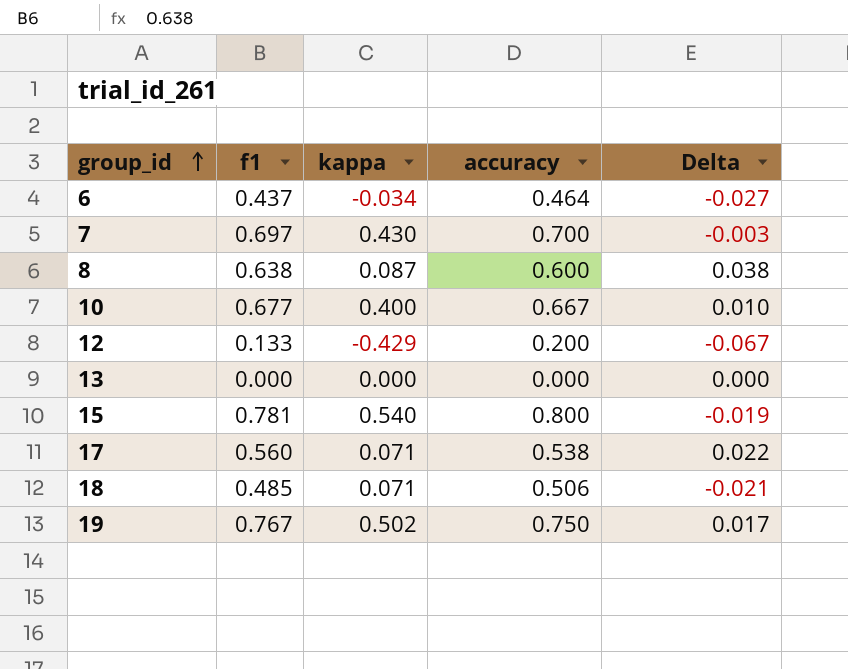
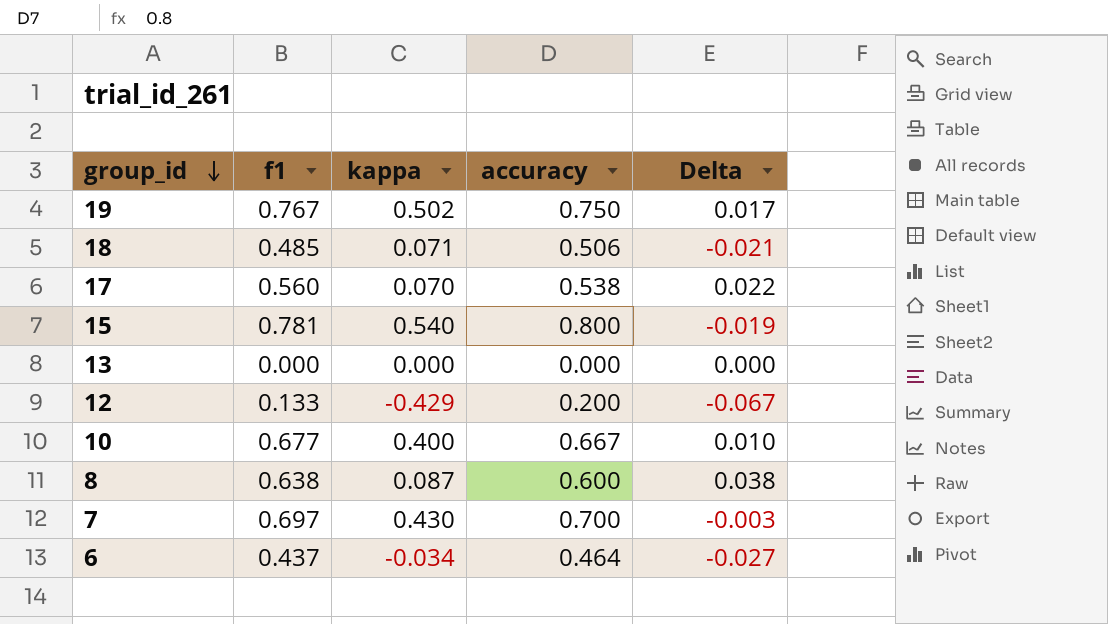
row order: group_id ascending -> group_id descending
17 | kappa: 0.071 -> 0.070

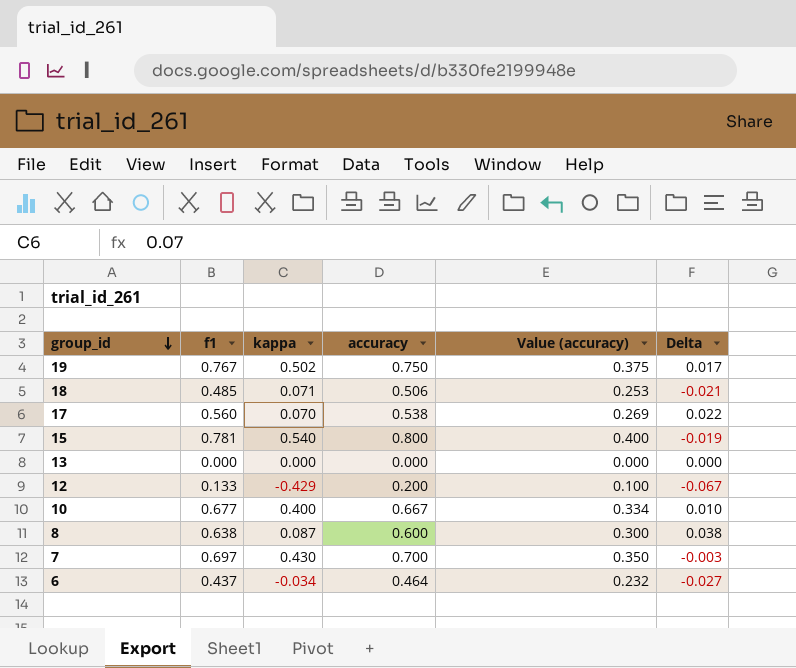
column Value (accuracy) | formula: none -> [accuracy] * 0.5

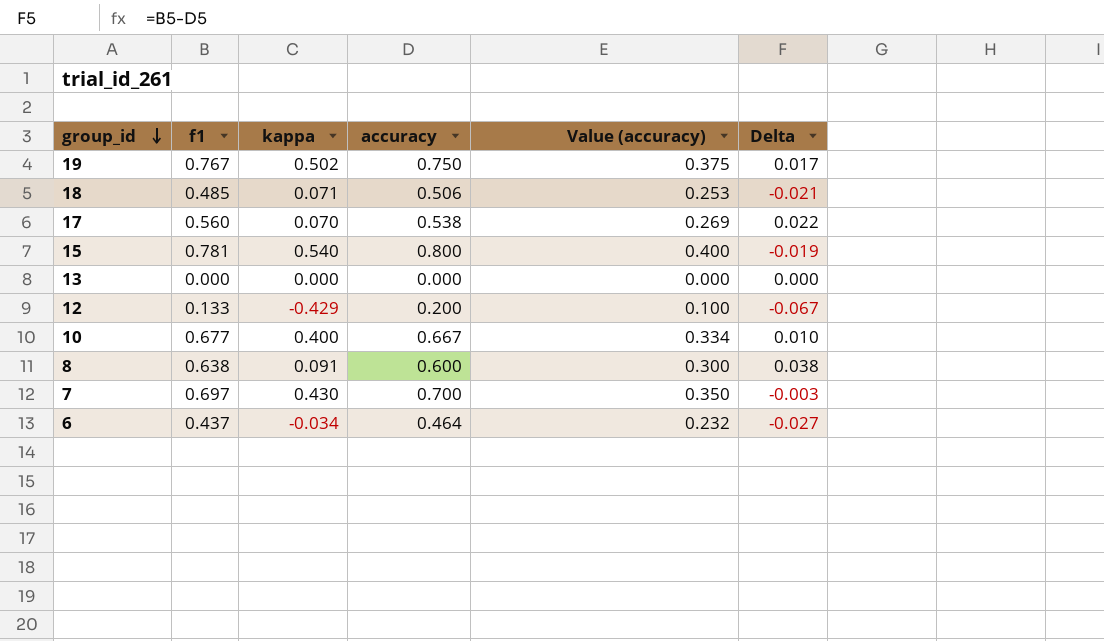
8 | kappa: 0.087 -> 0.091

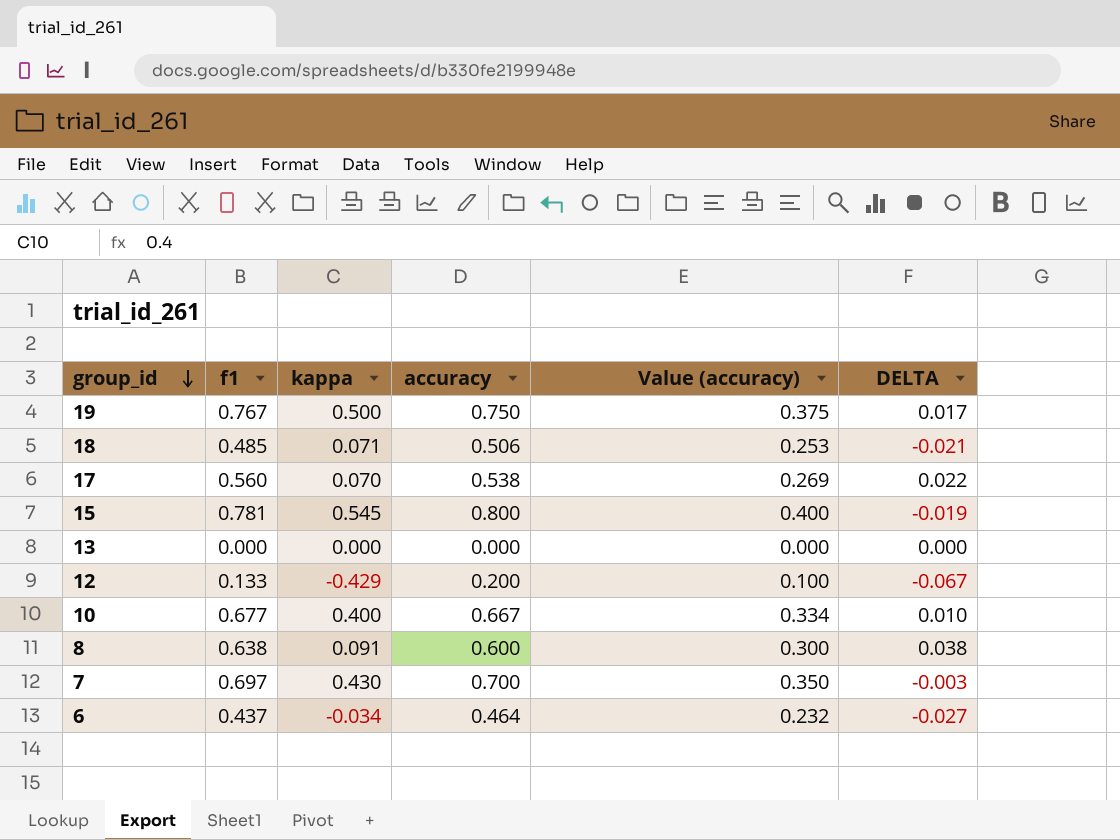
column name: Delta -> DELTA
19 | kappa: 0.502 -> 0.500
15 | kappa: 0.540 -> 0.545

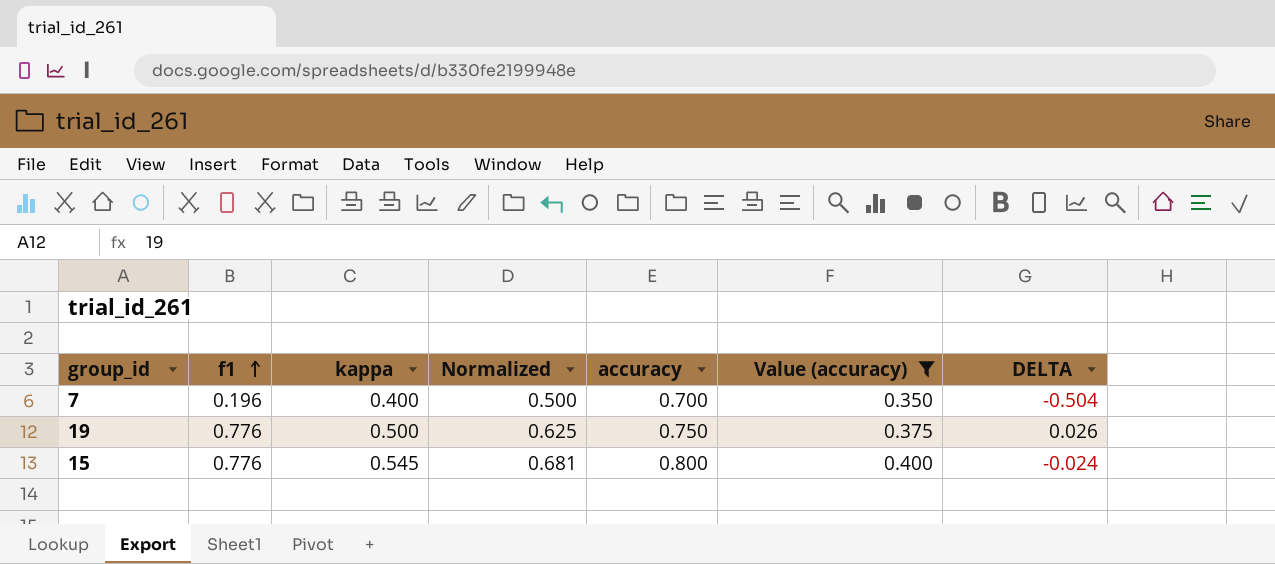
filter: none -> Value (accuracy) >= 0.350
row order: group_id descending -> f1 ascending
column Normalized | formula: none -> [kappa] * 1.25
7 | f1: 0.697 -> 0.196
7 | kappa: 0.430 -> 0.400
7 | DELTA: -0.003 -> -0.504
19 | f1: 0.767 -> 0.776
19 | DELTA: 0.017 -> 0.026
15 | f1: 0.781 -> 0.776
15 | DELTA: -0.019 -> -0.024

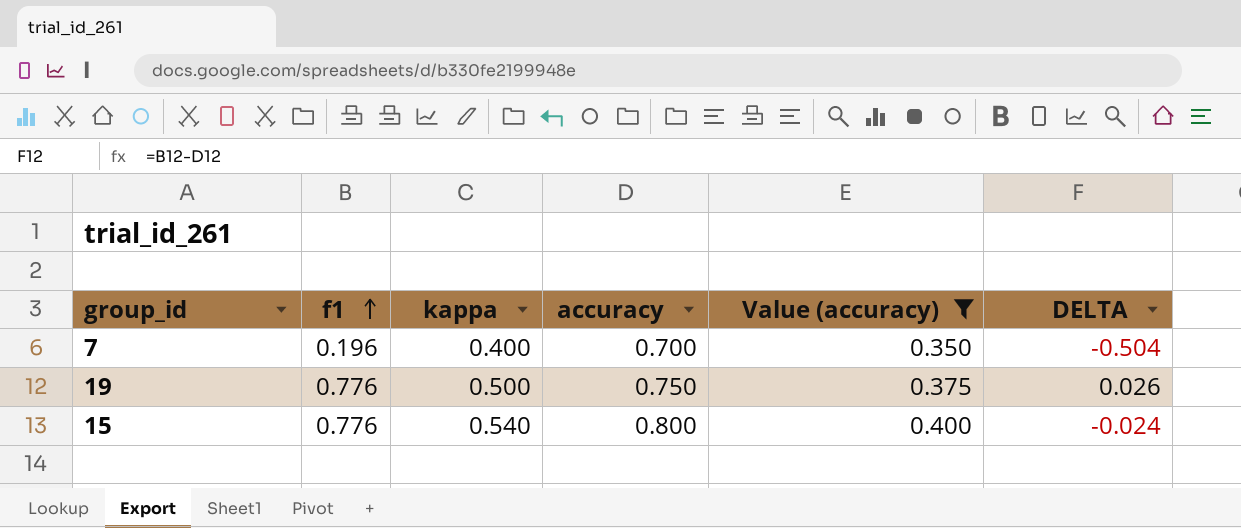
column Normalized | formula: [kappa] * 1.25 -> none
15 | kappa: 0.545 -> 0.540

